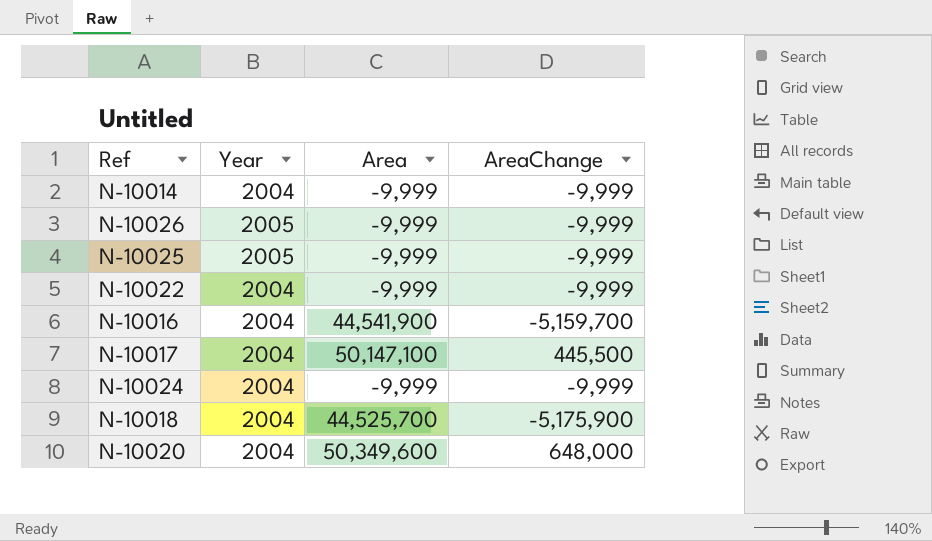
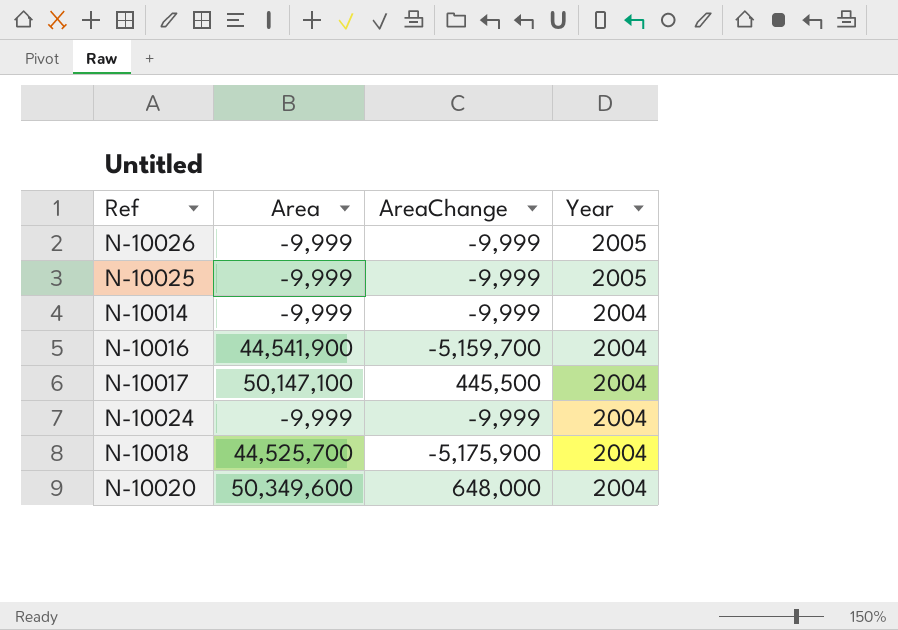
row order: none -> Year descending
column Year | position: 2 -> 4
row N-10022: 2004 | -9,999 | -9,999 -> none

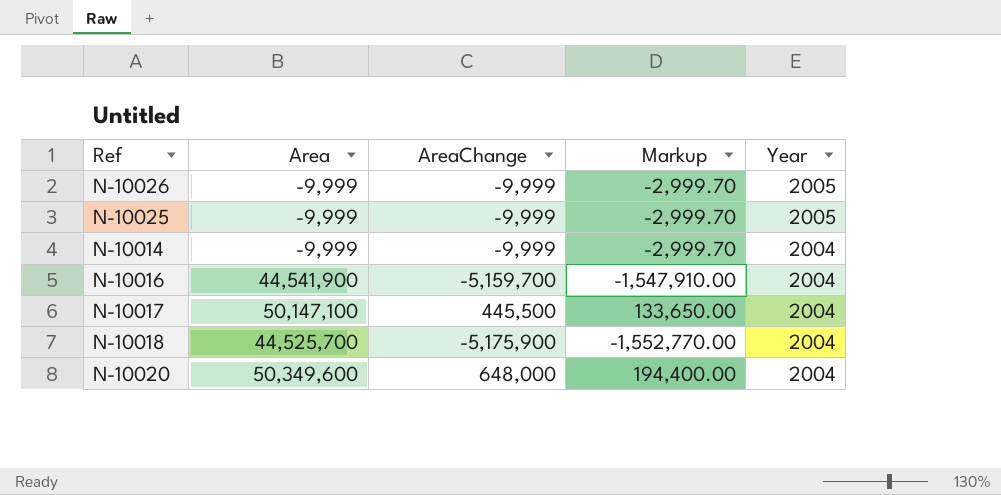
column Markup | formula: none -> [AreaChange] * 0.3
row N-10024: -9,999 | -9,999 | 2004 -> none

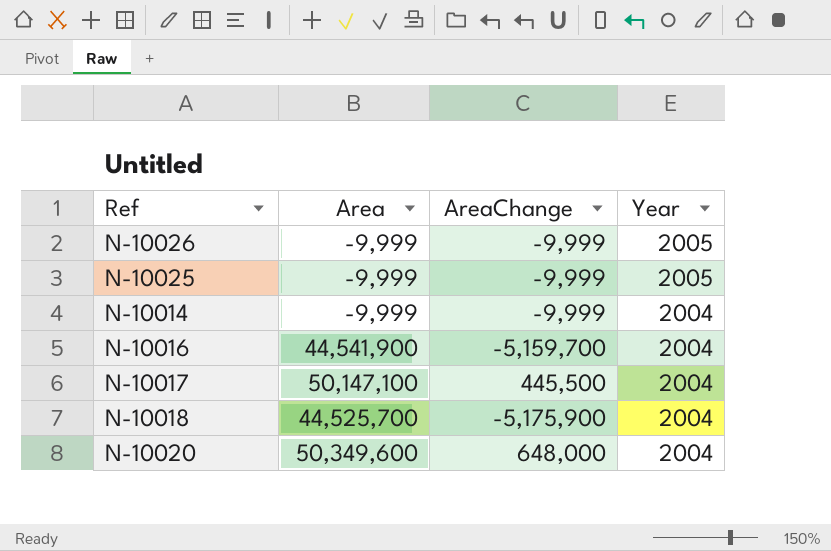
column Markup | formula: [AreaChange] * 0.3 -> none

